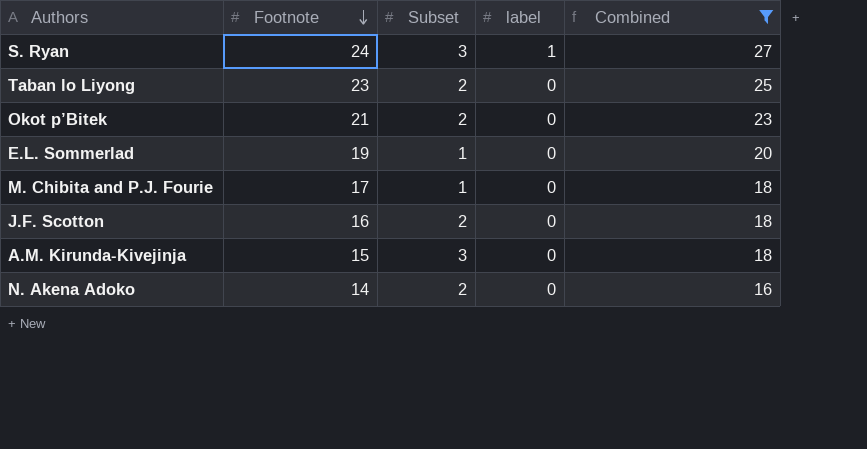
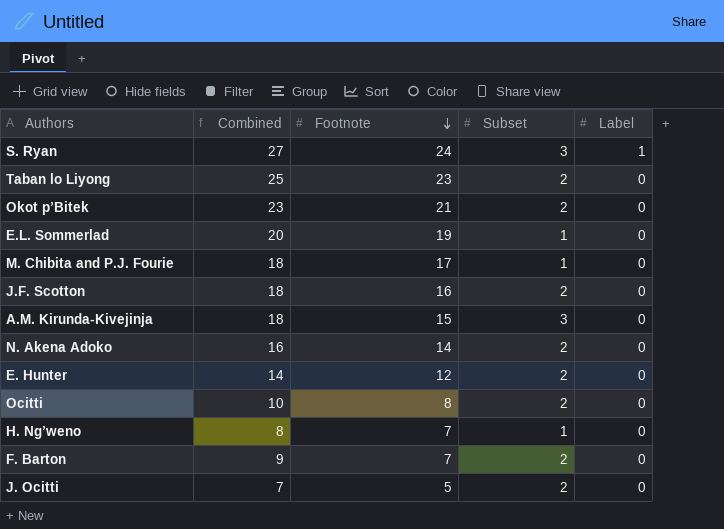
filter: Combined >= 16 -> none
column Combined | position: 5 -> 2
column name: label -> Label

